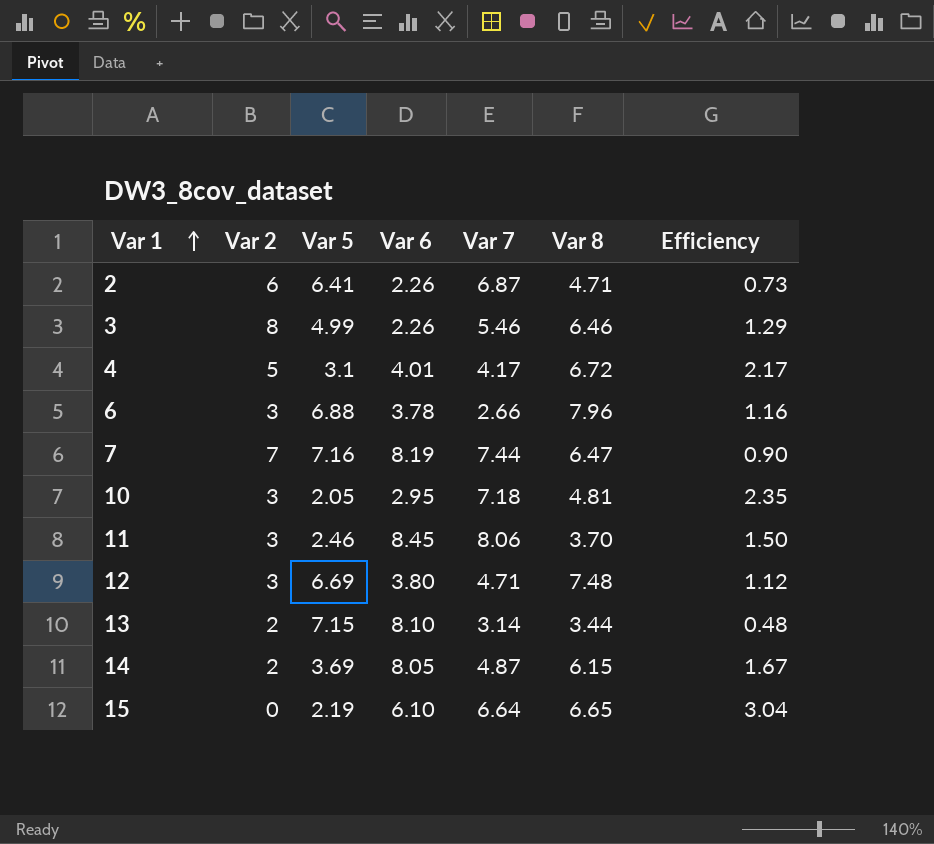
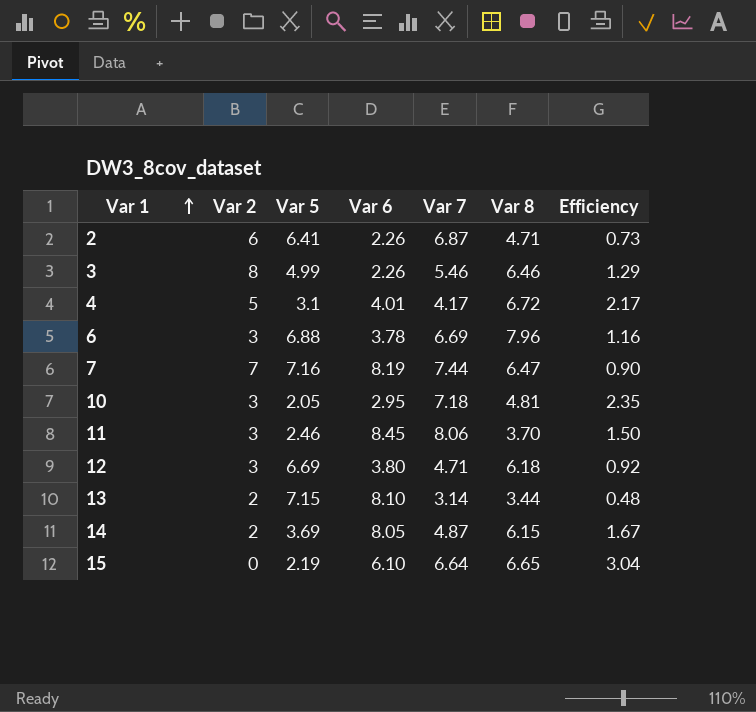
6 | Var 7: 2.66 -> 6.69
12 | Var 8: 7.48 -> 6.18
12 | Efficiency: 1.12 -> 0.92

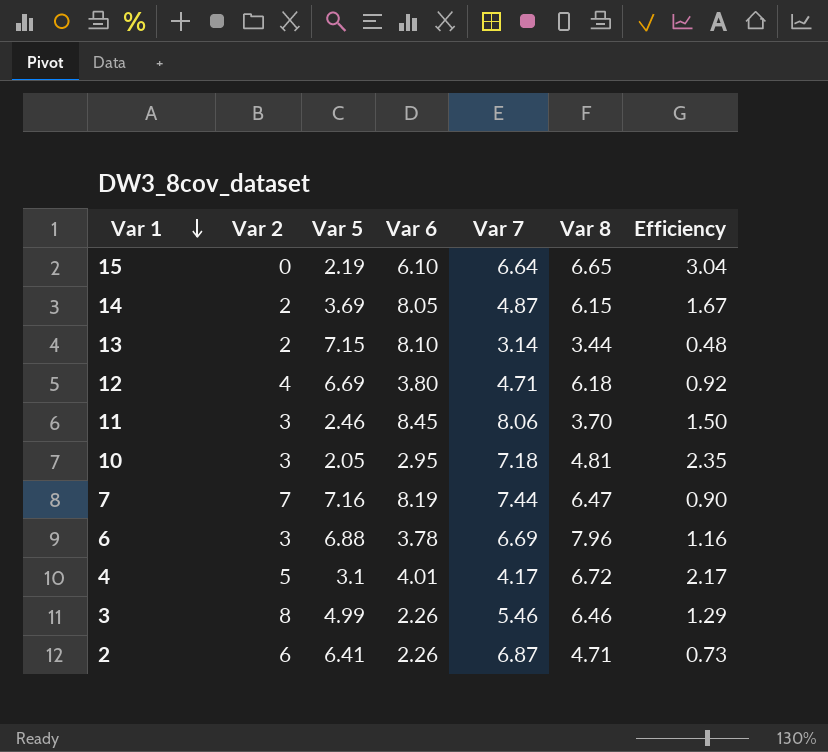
row order: Var 1 ascending -> Var 1 descending
12 | Var 2: 3 -> 4

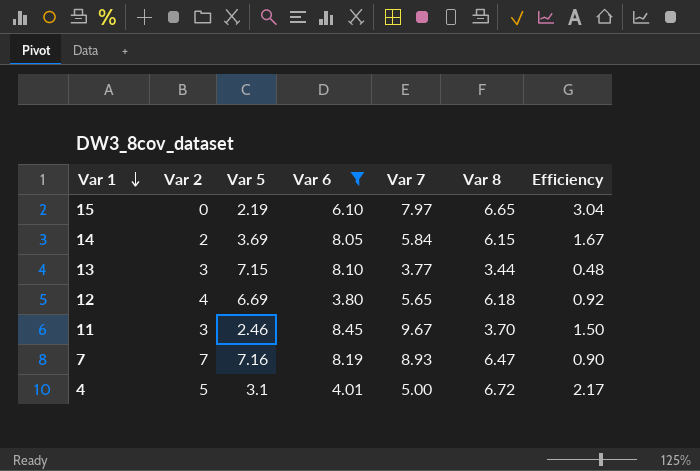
filter: none -> Var 6 >= 3.80
15 | Var 7: 6.64 -> 7.97
14 | Var 7: 4.87 -> 5.84
13 | Var 2: 2 -> 3
13 | Var 7: 3.14 -> 3.77
12 | Var 7: 4.71 -> 5.65
11 | Var 7: 8.06 -> 9.67
7 | Var 7: 7.44 -> 8.93
4 | Var 7: 4.17 -> 5.00

